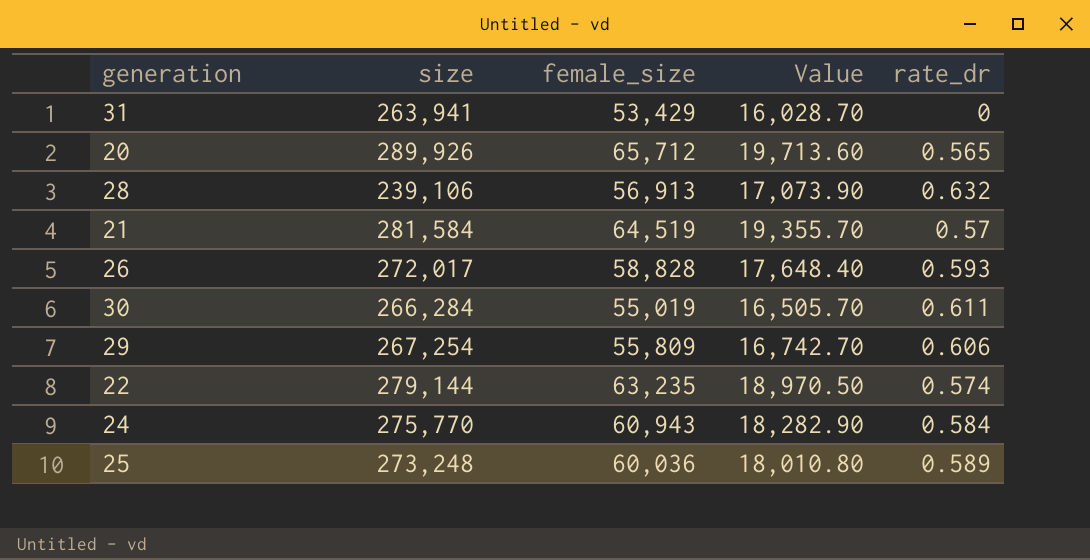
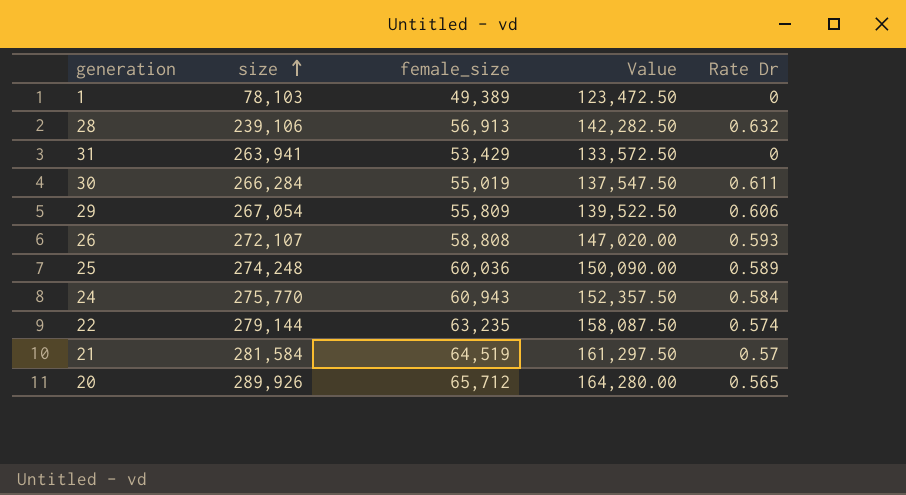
row order: none -> size ascending
column Value | formula: [female_size] * 0.3 -> [female_size] * 2.5
column name: rate_dr -> Rate Dr
row 1: none -> 78,103 | 49,389 | 123,472.50 | 0
29 | size: 267,254 -> 267,054
26 | size: 272,017 -> 272,107
26 | female_size: 58,828 -> 58,808
25 | size: 273,248 -> 274,248

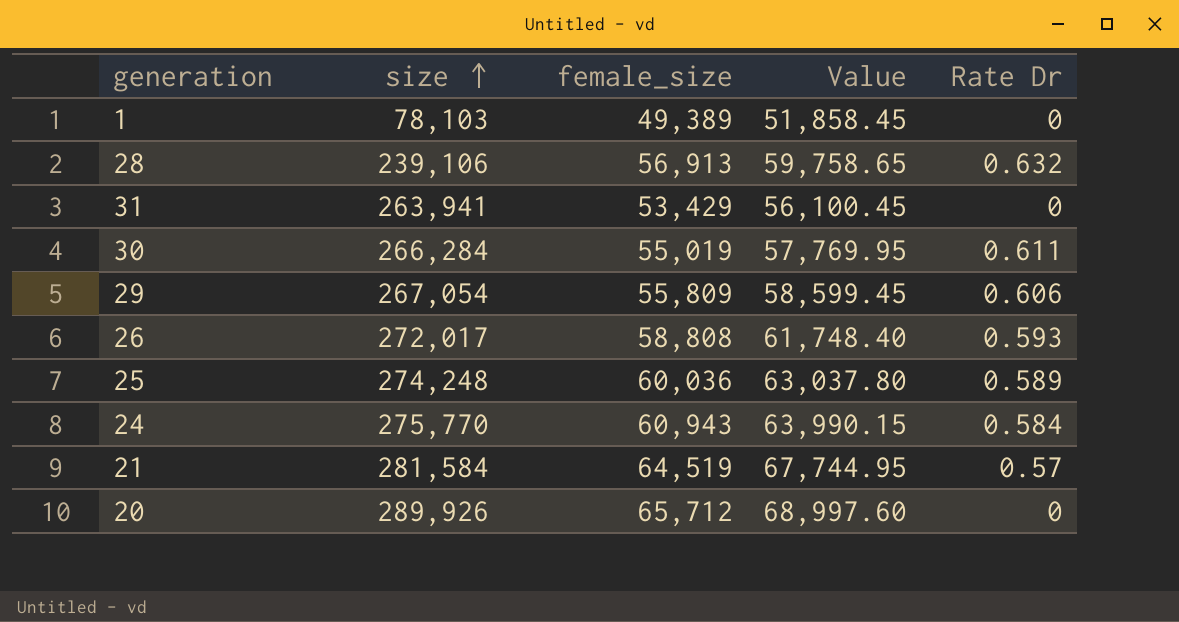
column Value | formula: [female_size] * 2.5 -> [female_size] * 1.05
row 22: 279,144 | 63,235 | 158,087.50 | 0.574 -> none
26 | size: 272,107 -> 272,017
20 | Rate Dr: 0.565 -> 0

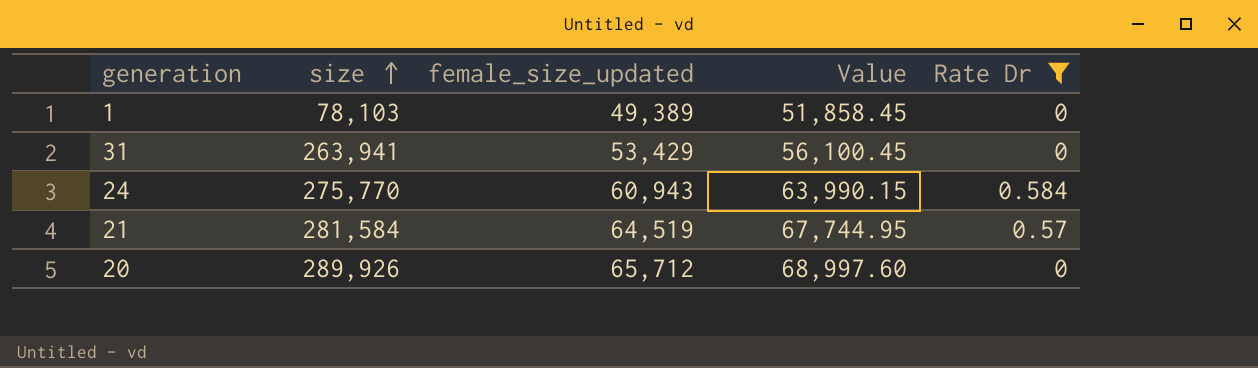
filter: none -> Rate Dr <= 0.584
column name: female_size -> female_size_updated

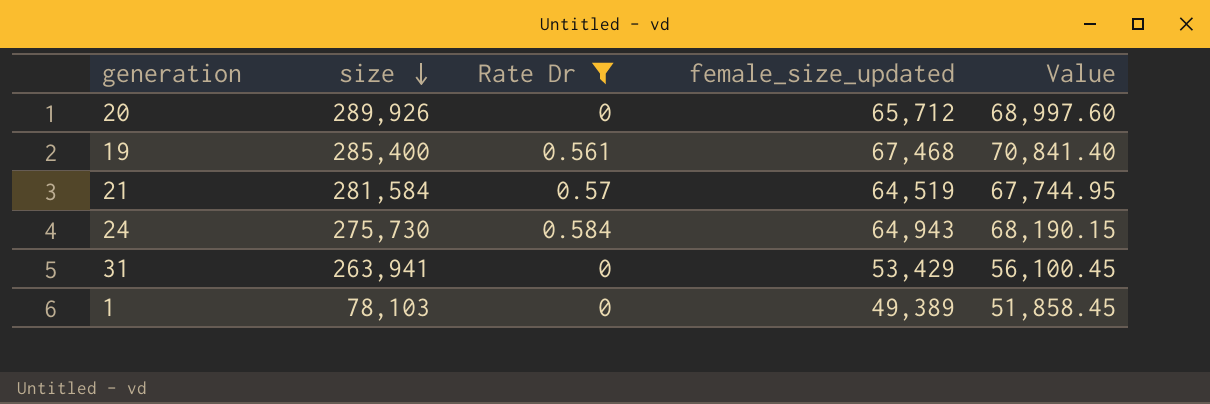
row order: size ascending -> size descending
column Rate Dr | position: 5 -> 3
row 19: none -> 285,400 | 0.561 | 67,468 | 70,841.40
24 | size: 275,770 -> 275,730
24 | female_size_updated: 60,943 -> 64,943
24 | Value: 63,990.15 -> 68,190.15

